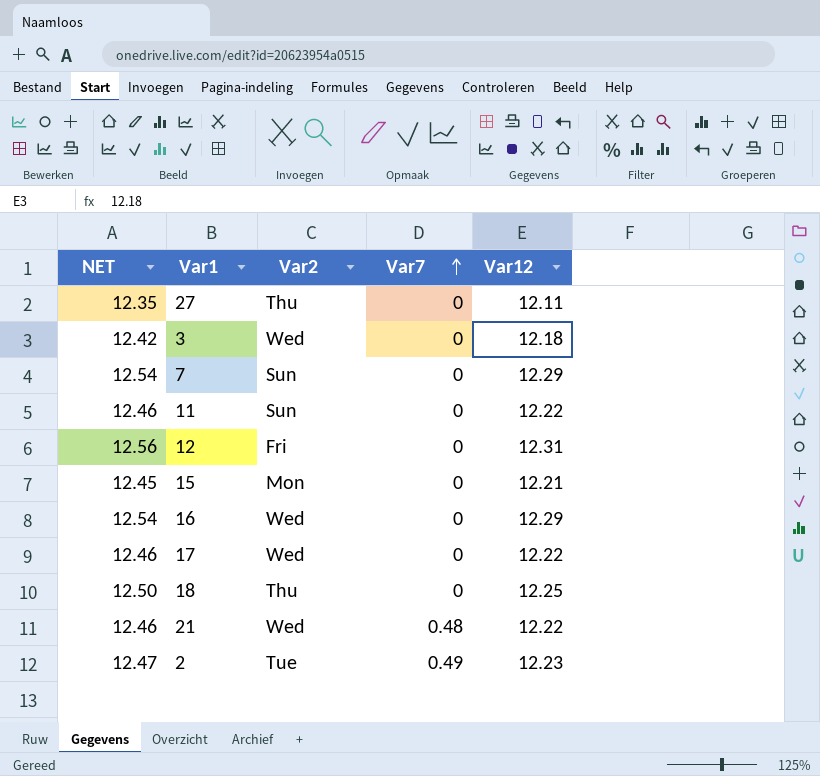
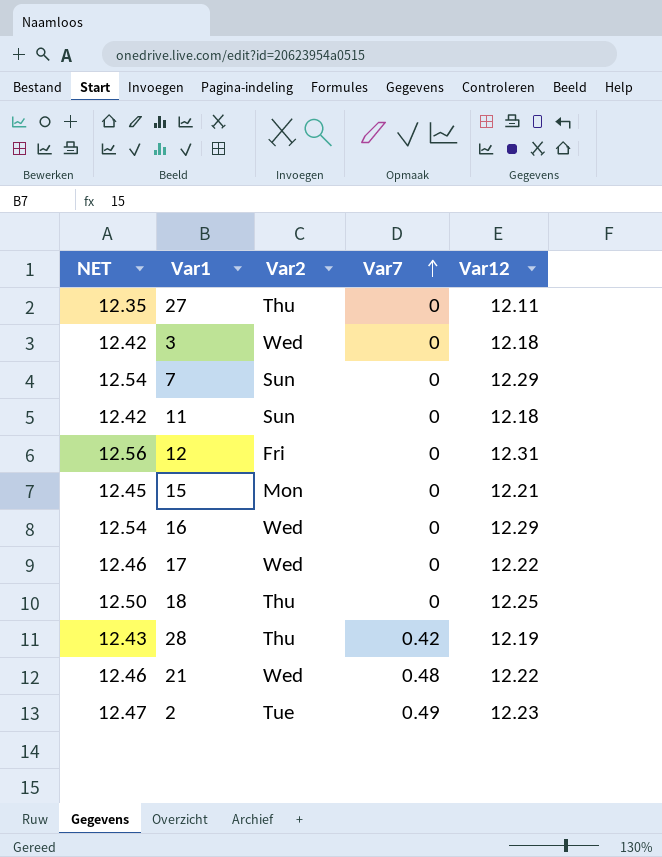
11 | NET: 12.46 -> 12.42
11 | Var12: 12.22 -> 12.18
row 28: none -> 12.43 | Thu | 0.42 | 12.19

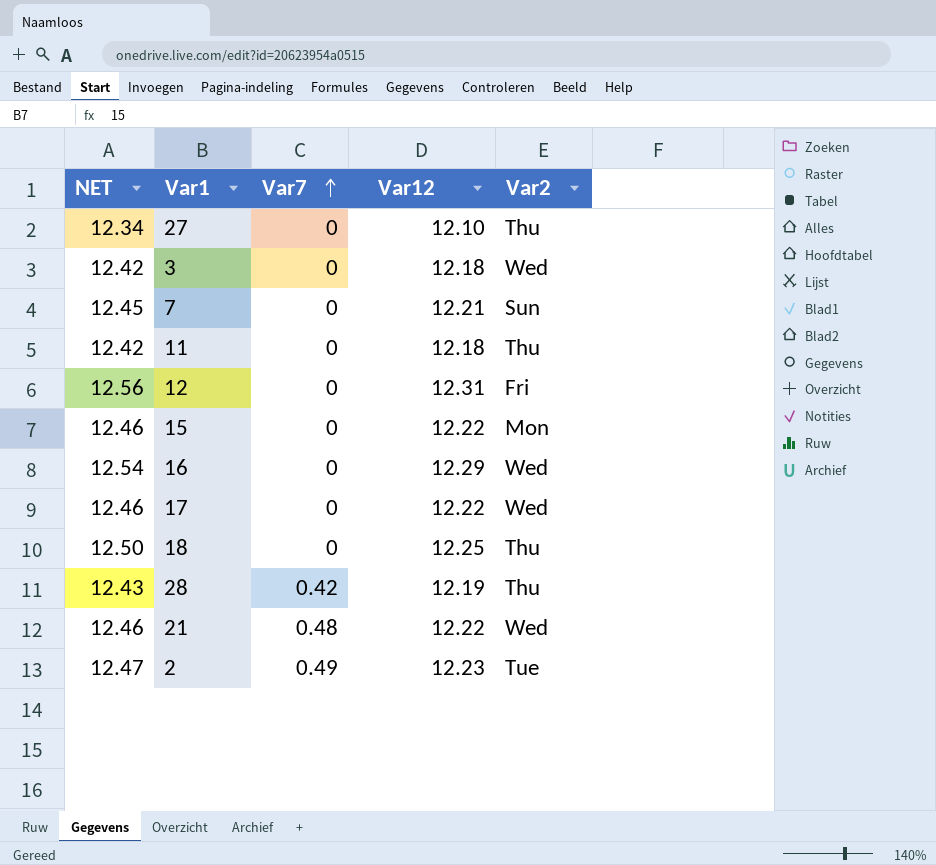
column Var2 | position: 3 -> 5
27 | NET: 12.35 -> 12.34
27 | Var12: 12.11 -> 12.10
7 | NET: 12.54 -> 12.45
7 | Var12: 12.29 -> 12.21
11 | Var2: Sun -> Thu
15 | NET: 12.45 -> 12.46
15 | Var12: 12.21 -> 12.22

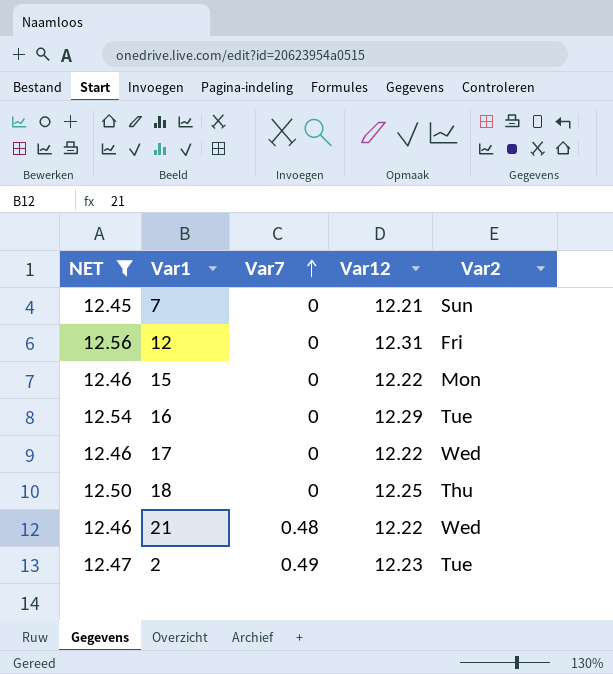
filter: none -> NET >= 12.45
16 | Var2: Wed -> Tue

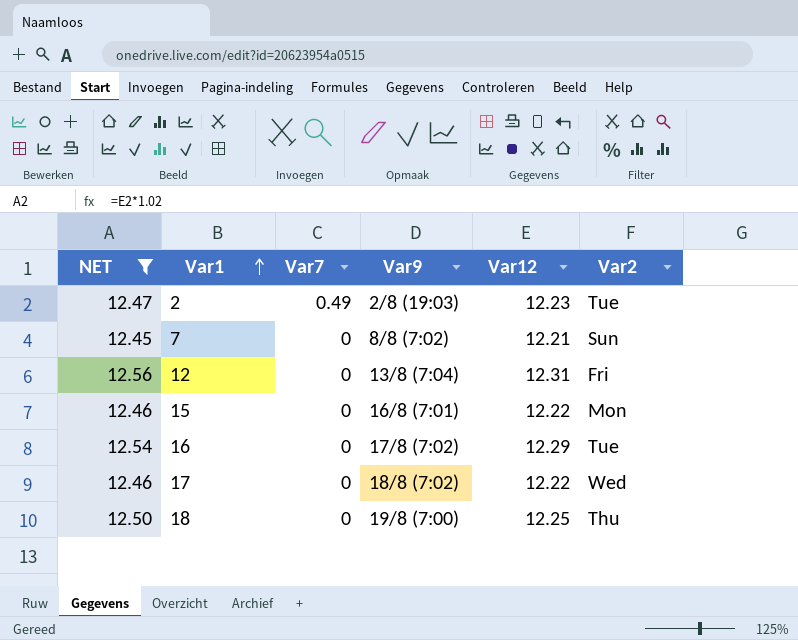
row order: Var7 ascending -> Var1 ascending
column Var9 | position: none -> 4
row 21: 12.46 | 0.48 | 12.22 | Wed -> none

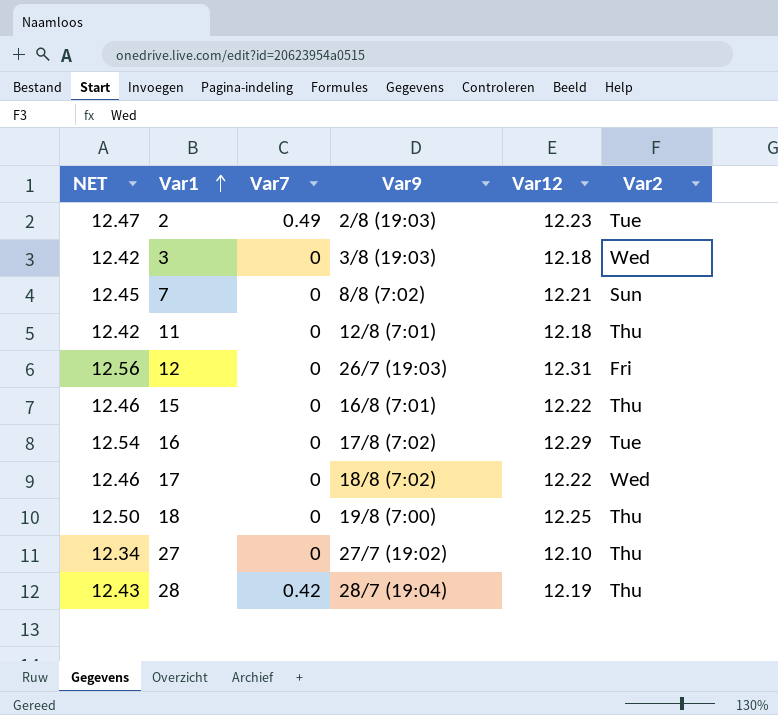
filter: NET >= 12.45 -> none
12 | Var9: 13/8 (7:04) -> 26/7 (19:03)
15 | Var2: Mon -> Thu

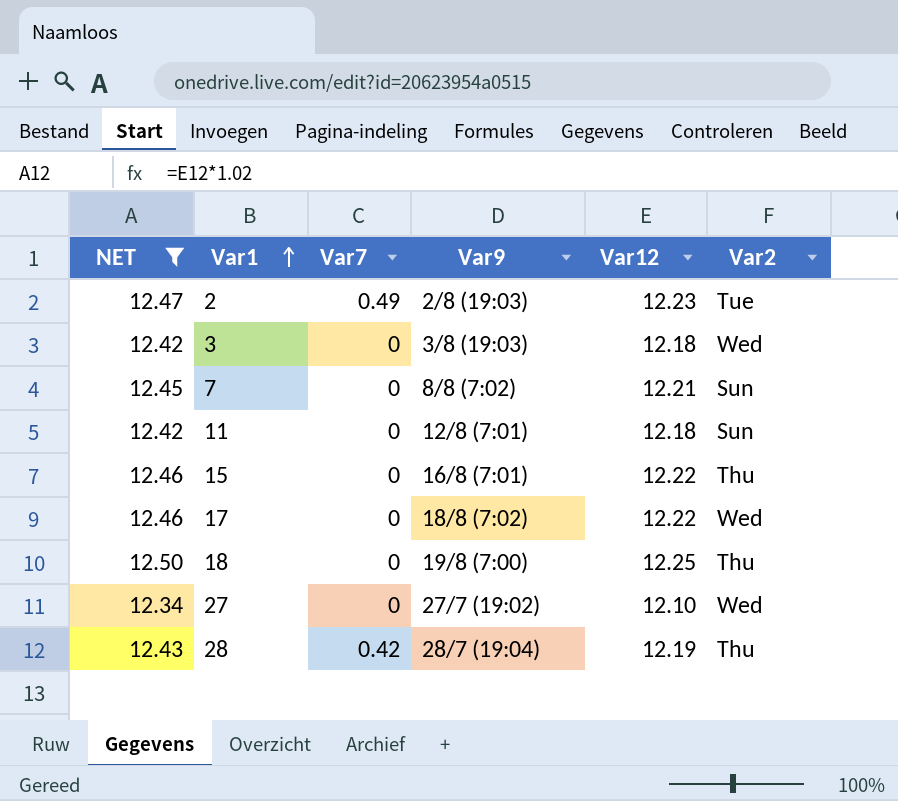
filter: none -> NET <= 12.50
11 | Var2: Thu -> Sun
27 | Var2: Thu -> Wed

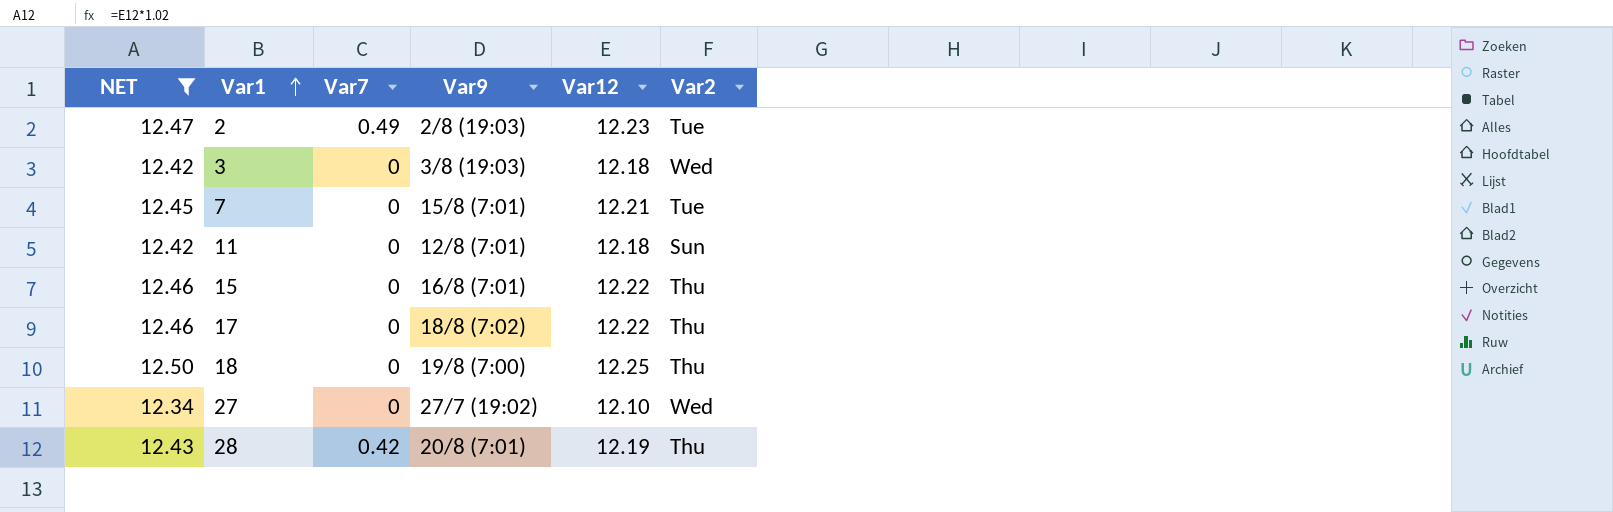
7 | Var9: 8/8 (7:02) -> 15/8 (7:01)
7 | Var2: Sun -> Tue
17 | Var2: Wed -> Thu
28 | Var9: 28/7 (19:04) -> 20/8 (7:01)

